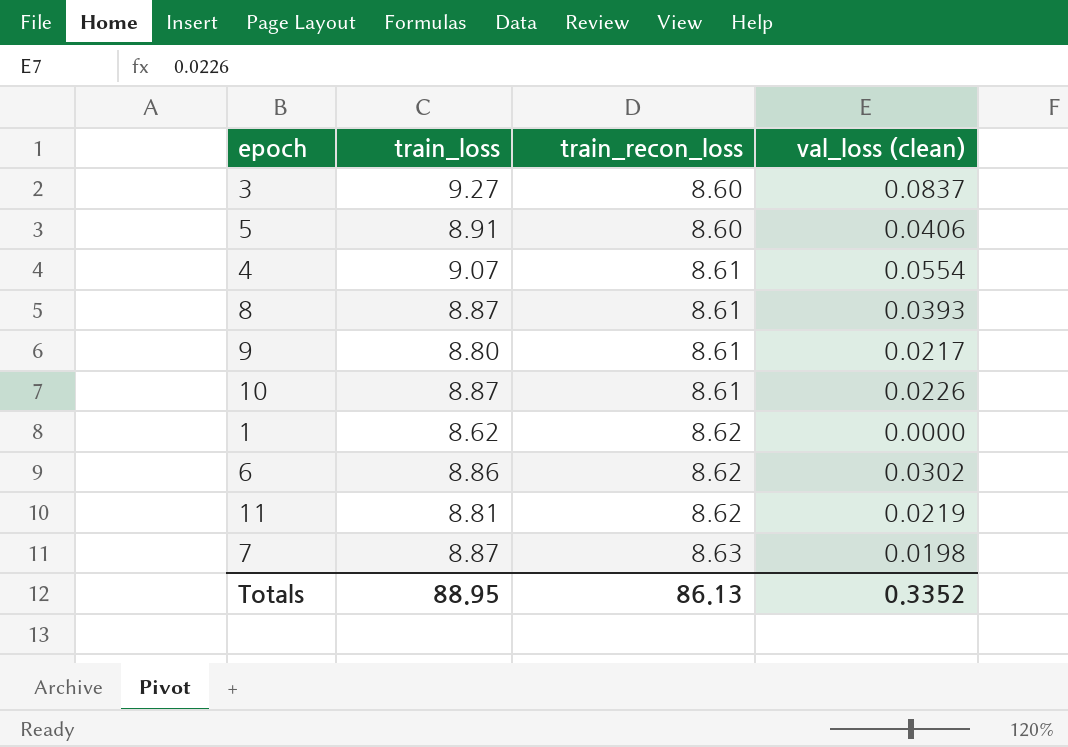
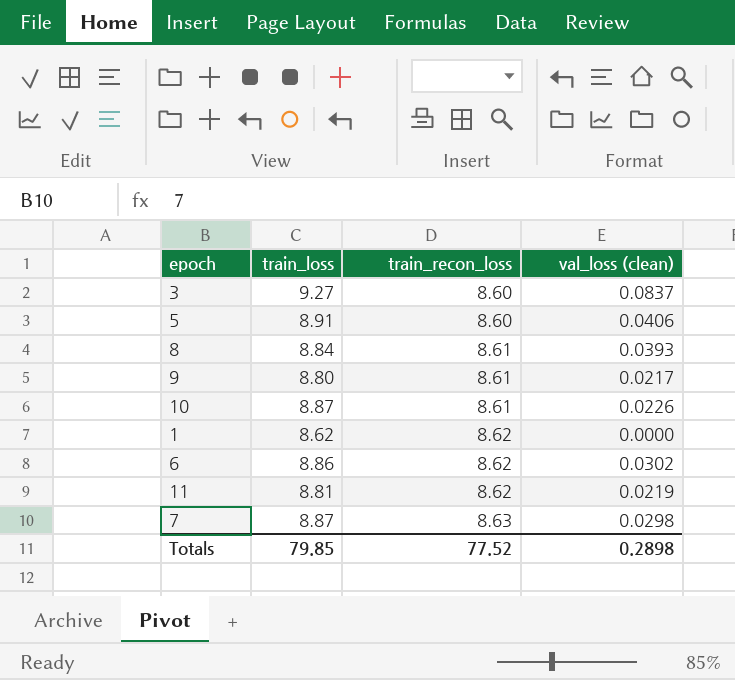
row 4: 9.07 | 8.61 | 0.0554 -> none
8 | train_loss: 8.87 -> 8.84
7 | val_loss (clean): 0.0198 -> 0.0298
Totals | train_loss: 88.95 -> 79.85
Totals | train_recon_loss: 86.13 -> 77.52
Totals | val_loss (clean): 0.3352 -> 0.2898

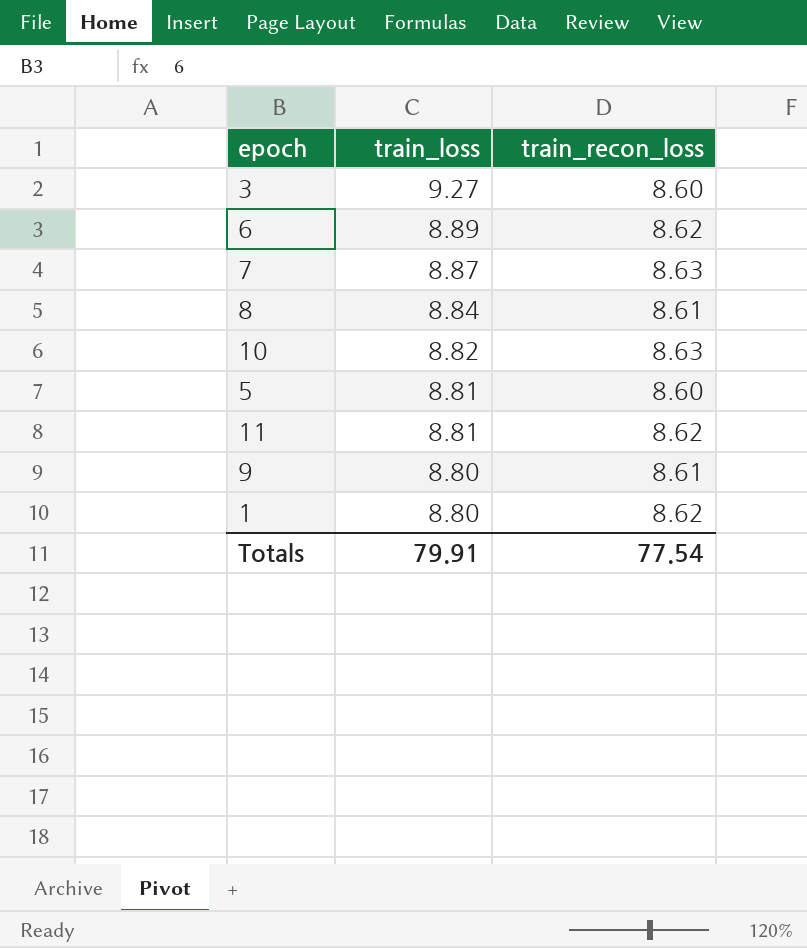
row order: train_recon_loss ascending -> train_loss descending
column val_loss (clean) | position: 4 -> none
6 | train_loss: 8.86 -> 8.89
10 | train_loss: 8.87 -> 8.82
10 | train_recon_loss: 8.61 -> 8.63
5 | train_loss: 8.91 -> 8.81
1 | train_loss: 8.62 -> 8.80
Totals | train_loss: 79.85 -> 79.91
Totals | train_recon_loss: 77.52 -> 77.54

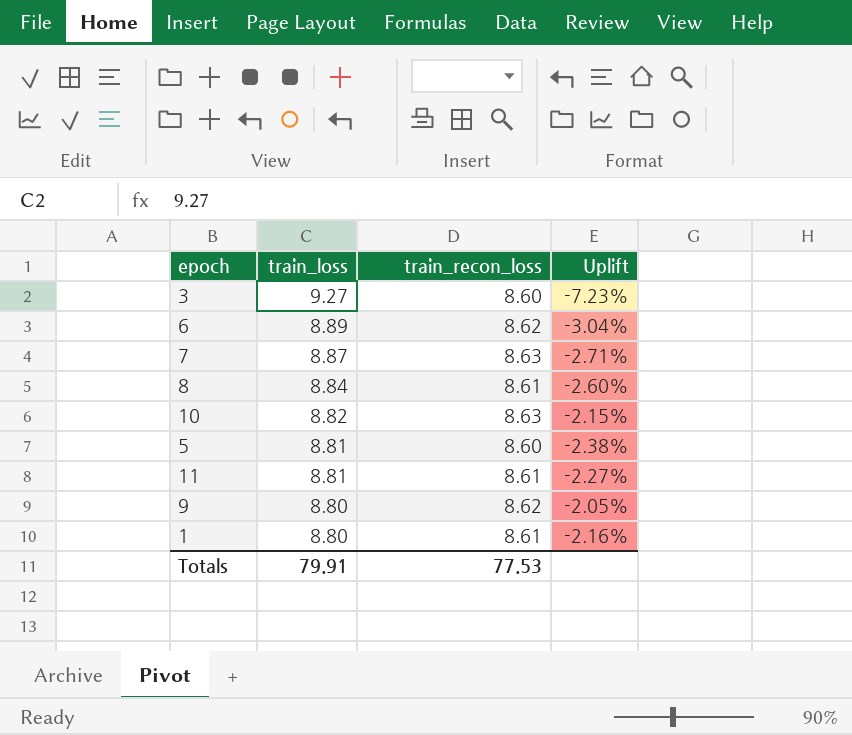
column Uplift | formula: none -> ([train_recon_loss] - [train_loss]) / [train_loss]
11 | train_recon_loss: 8.62 -> 8.61
9 | train_recon_loss: 8.61 -> 8.62
1 | train_recon_loss: 8.62 -> 8.61
Totals | train_recon_loss: 77.54 -> 77.53

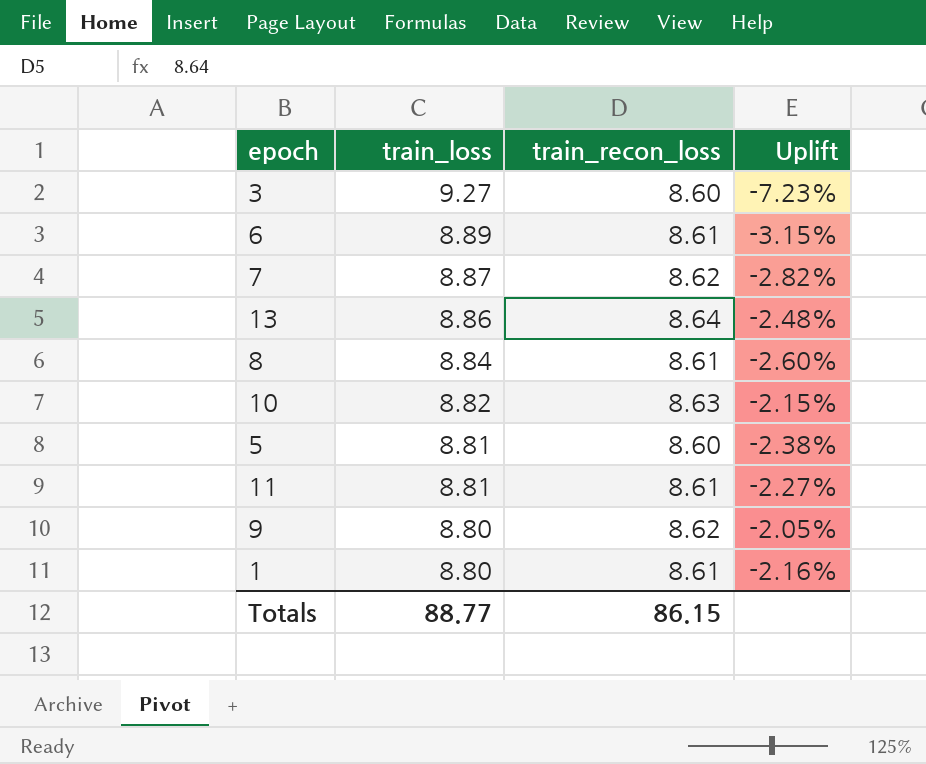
6 | train_recon_loss: 8.62 -> 8.61
6 | Uplift: -3.04% -> -3.15%
7 | train_recon_loss: 8.63 -> 8.62
7 | Uplift: -2.71% -> -2.82%
row 13: none -> 8.86 | 8.64 | -2.48%
Totals | train_loss: 79.91 -> 88.77
Totals | train_recon_loss: 77.53 -> 86.15

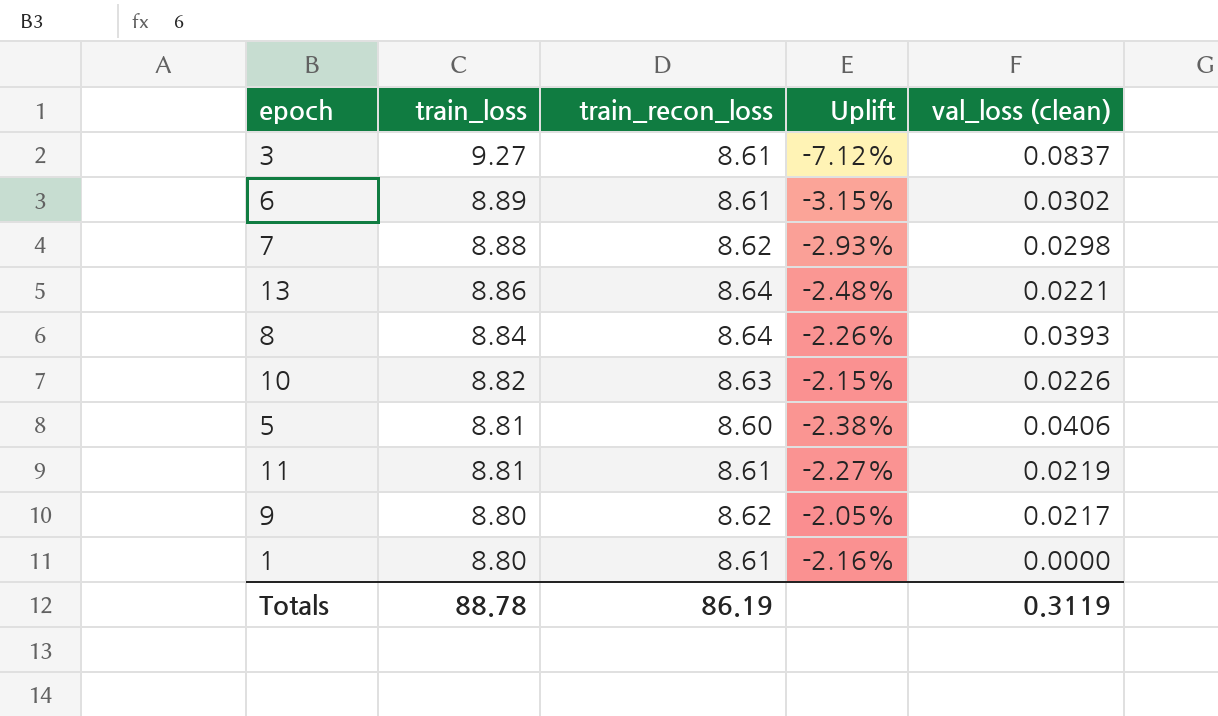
column val_loss (clean) | position: none -> 5
3 | train_recon_loss: 8.60 -> 8.61
3 | Uplift: -7.23% -> -7.12%
7 | train_loss: 8.87 -> 8.88
7 | Uplift: -2.82% -> -2.93%
8 | train_recon_loss: 8.61 -> 8.64
8 | Uplift: -2.60% -> -2.26%
Totals | train_loss: 88.77 -> 88.78
Totals | train_recon_loss: 86.15 -> 86.19

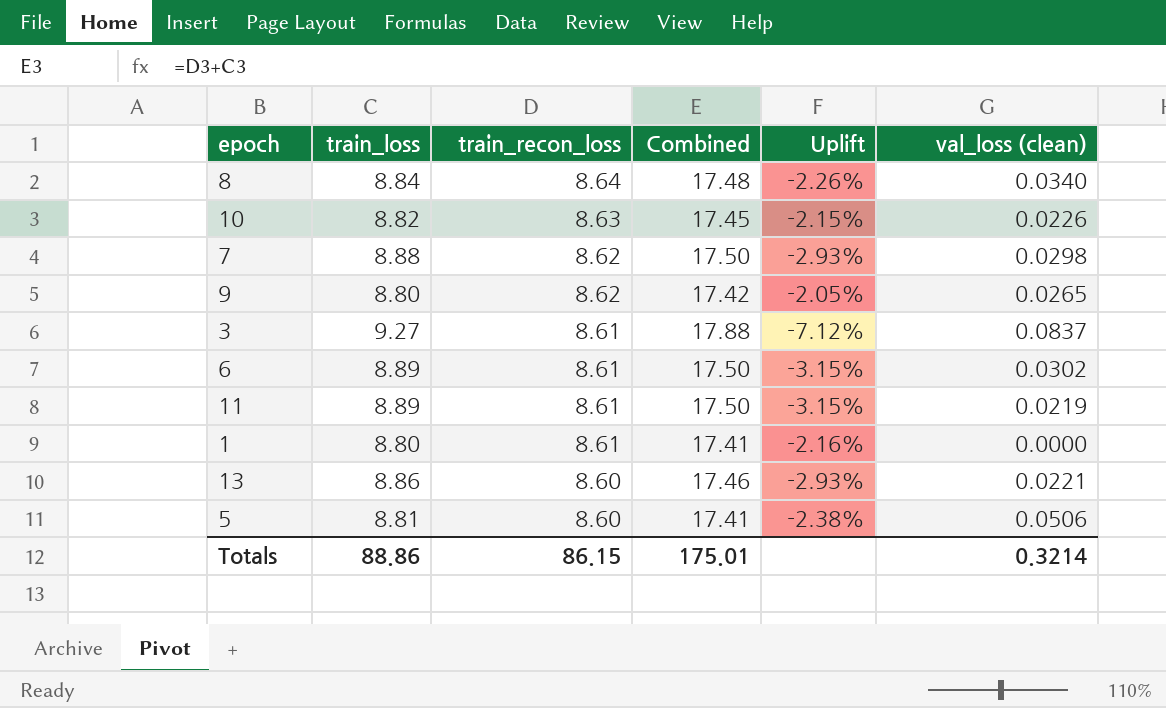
row order: train_loss descending -> train_recon_loss descending
column Combined | formula: none -> [train_loss] + [train_recon_loss]
8 | val_loss (clean): 0.0393 -> 0.0340
9 | val_loss (clean): 0.0217 -> 0.0265
11 | train_loss: 8.81 -> 8.89
11 | Uplift: -2.27% -> -3.15%
13 | train_recon_loss: 8.64 -> 8.60
13 | Uplift: -2.48% -> -2.93%
5 | val_loss (clean): 0.0406 -> 0.0506
Totals | train_loss: 88.78 -> 88.86
Totals | train_recon_loss: 86.19 -> 86.15
Totals | val_loss (clean): 0.3119 -> 0.3214

